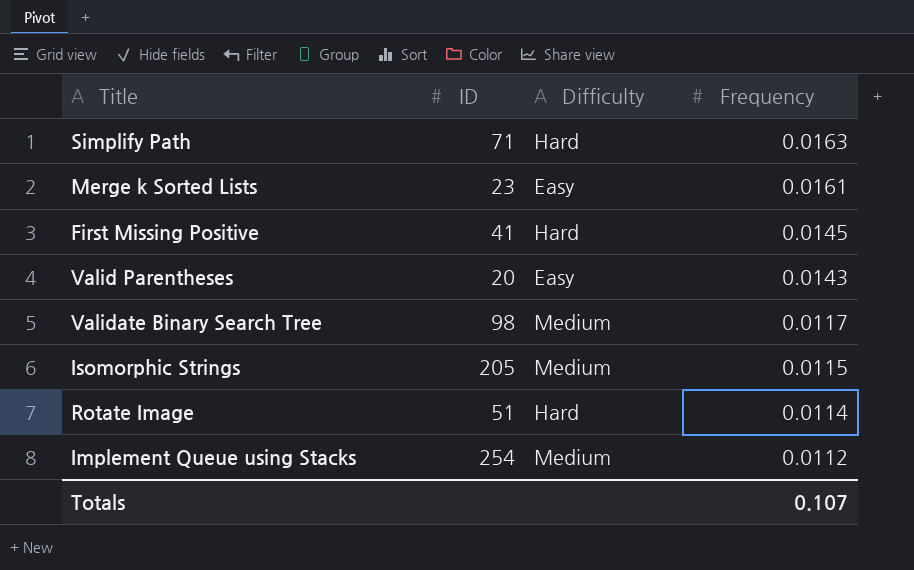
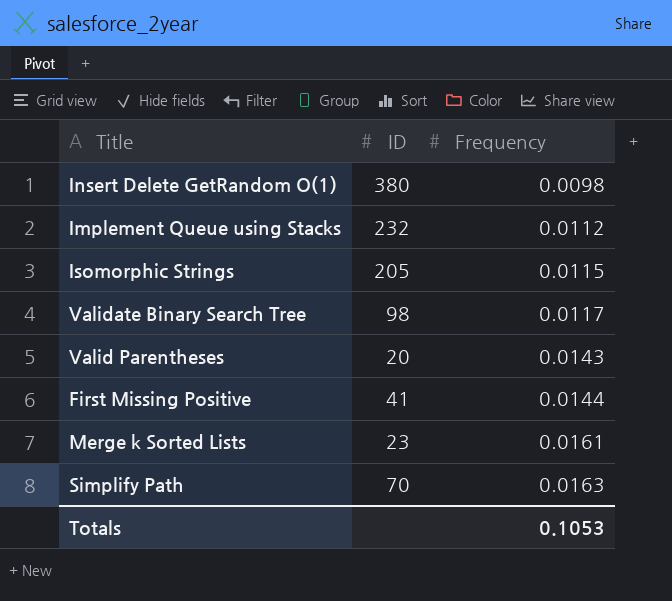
row order: Frequency descending -> Frequency ascending
column Difficulty | position: 3 -> none
row Rotate Image: 51 | Hard | 0.0114 -> none
row Insert Delete GetRandom O(1): none -> 380 | 0.0098
Implement Queue using Stacks | ID: 254 -> 232
First Missing Positive | Frequency: 0.0145 -> 0.0144
Simplify Path | ID: 71 -> 70
Totals | Frequency: 0.107 -> 0.1053

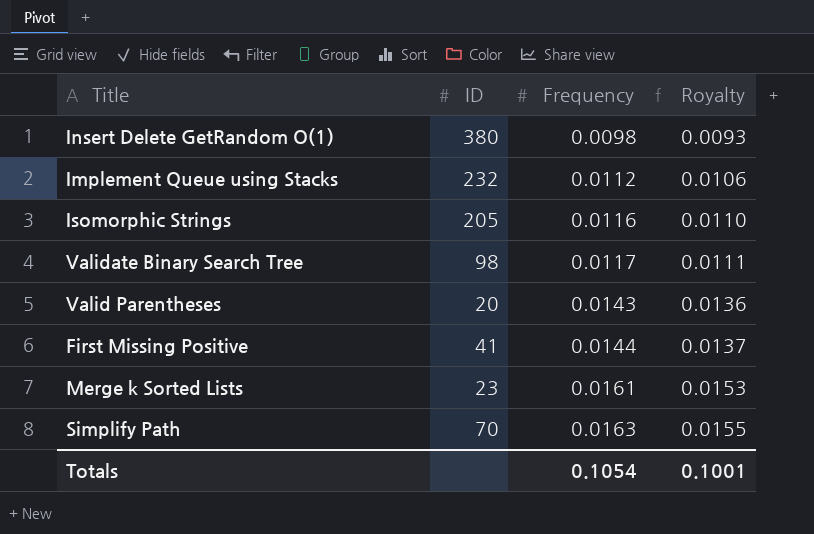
column Royalty | formula: none -> [Frequency] * 0.95
Isomorphic Strings | Frequency: 0.0115 -> 0.0116
Totals | Frequency: 0.1053 -> 0.1054

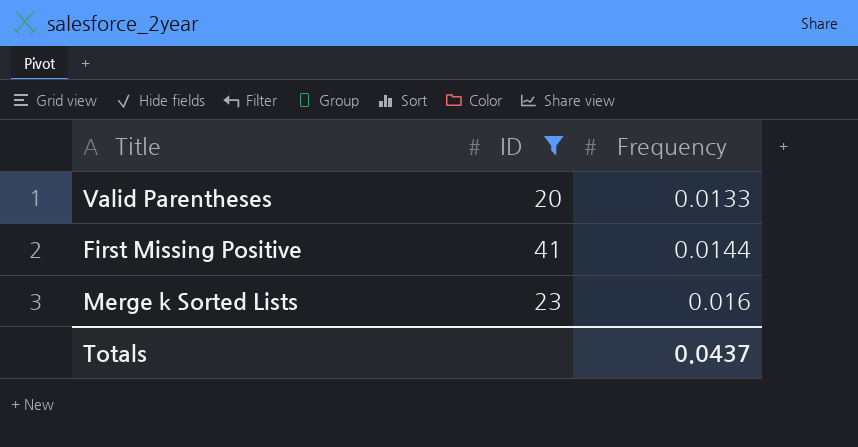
filter: none -> ID <= 41
column Royalty | formula: [Frequency] * 0.95 -> none
Valid Parentheses | Frequency: 0.0143 -> 0.0133
Merge k Sorted Lists | Frequency: 0.0161 -> 0.016
Totals | Frequency: 0.1054 -> 0.0437

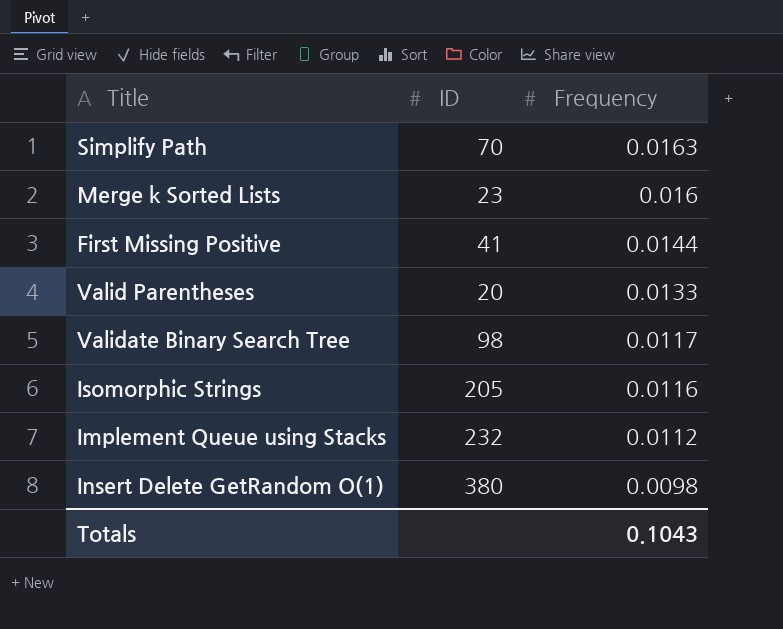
filter: ID <= 41 -> none
row order: Frequency ascending -> Frequency descending
Totals | Frequency: 0.0437 -> 0.1043

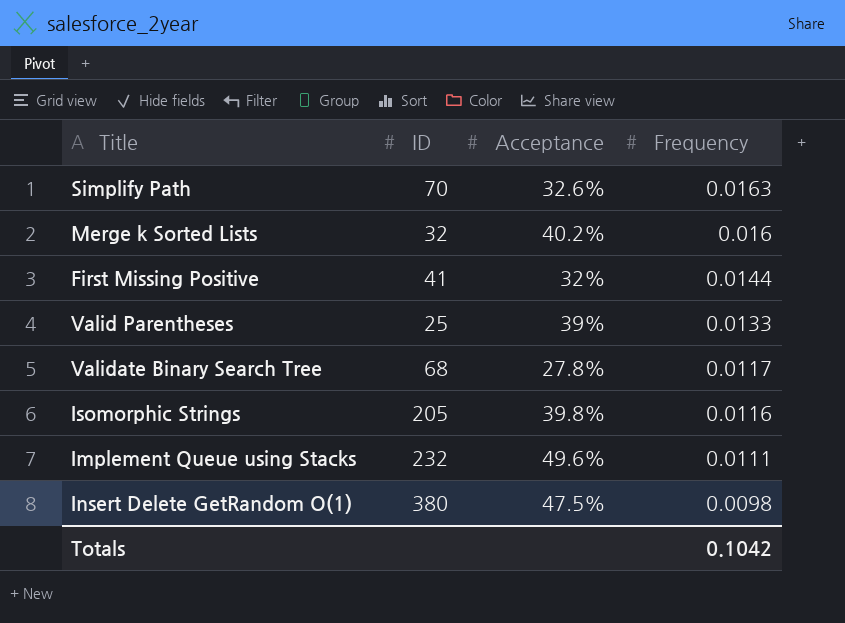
column Acceptance | position: none -> 3
Merge k Sorted Lists | ID: 23 -> 32
Valid Parentheses | ID: 20 -> 25
Validate Binary Search Tree | ID: 98 -> 68
Implement Queue using Stacks | Frequency: 0.0112 -> 0.0111
Totals | Frequency: 0.1043 -> 0.1042

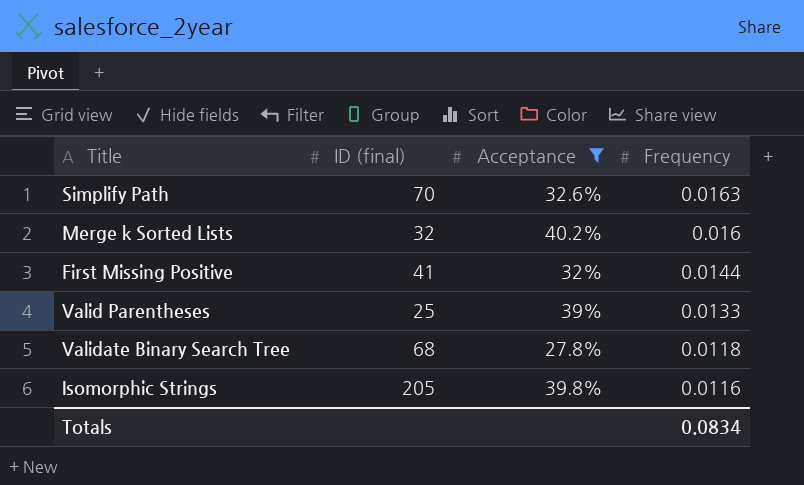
filter: none -> Acceptance <= 40.2%
column name: ID -> ID (final)
Validate Binary Search Tree | Frequency: 0.0117 -> 0.0118
Totals | Frequency: 0.1042 -> 0.0834

